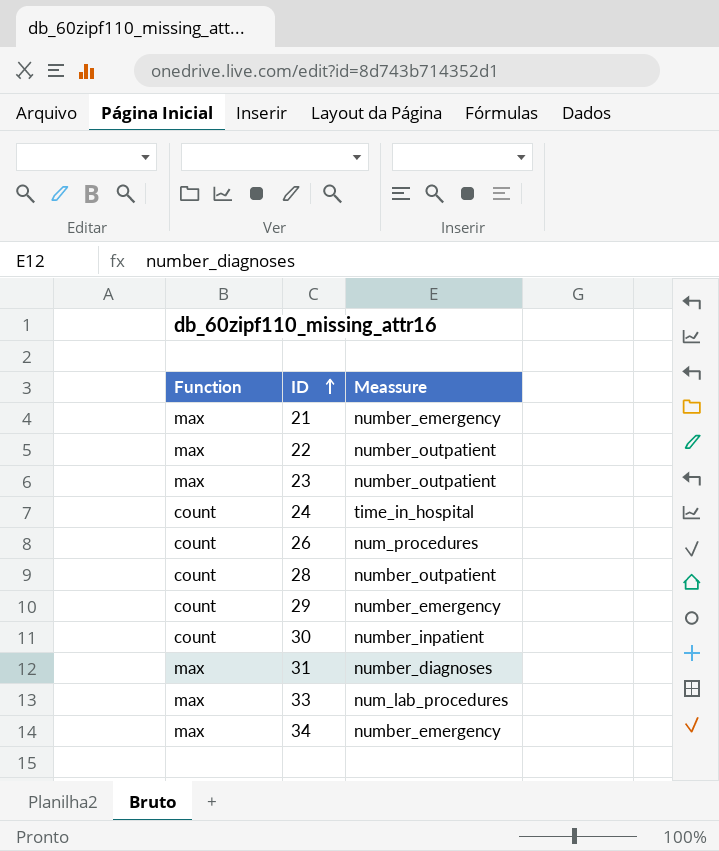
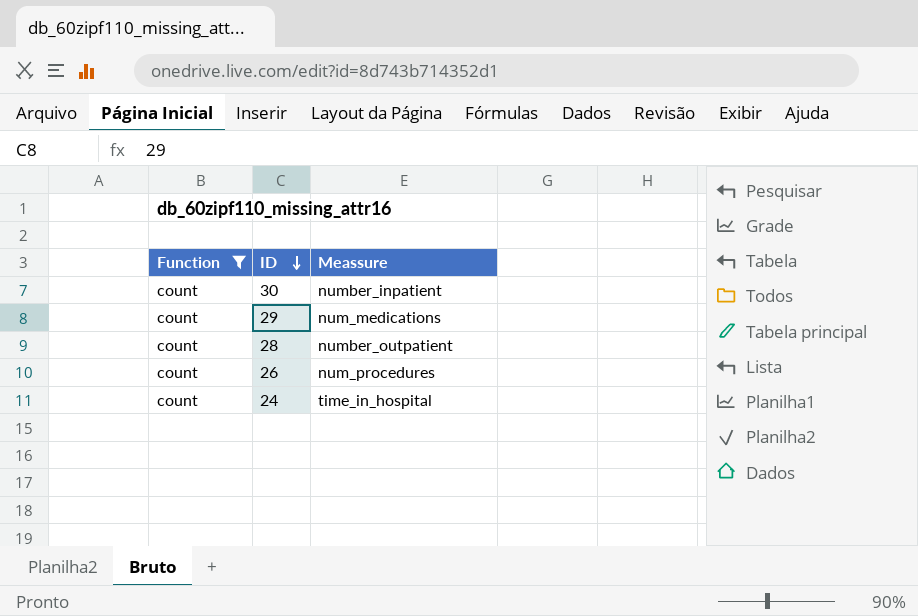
filter: none -> Function = count
row order: ID ascending -> ID descending
29 | Meassure: number_emergency -> num_medications

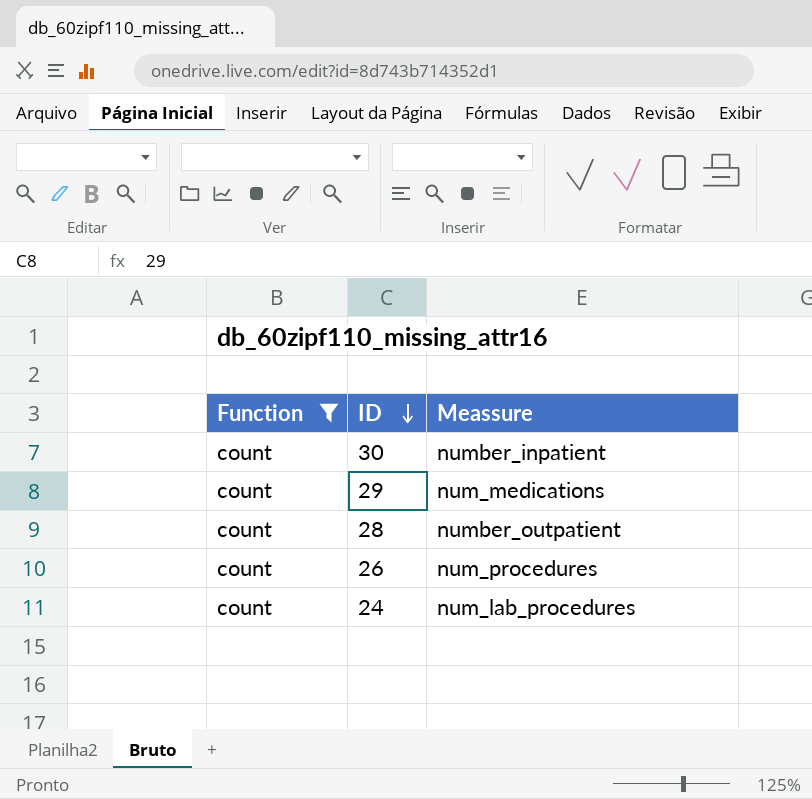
24 | Meassure: time_in_hospital -> num_lab_procedures

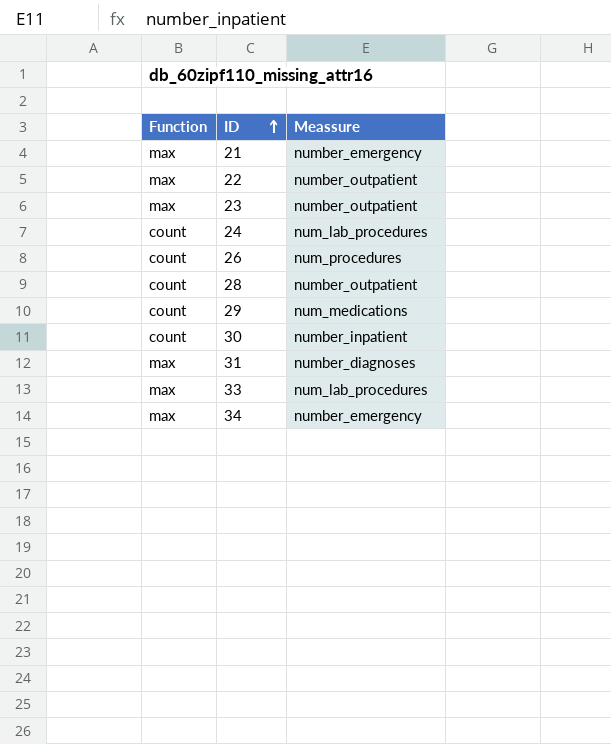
filter: Function = count -> none
row order: ID descending -> ID ascending

